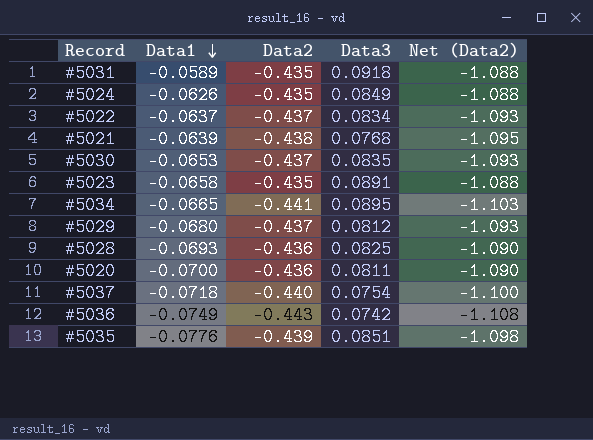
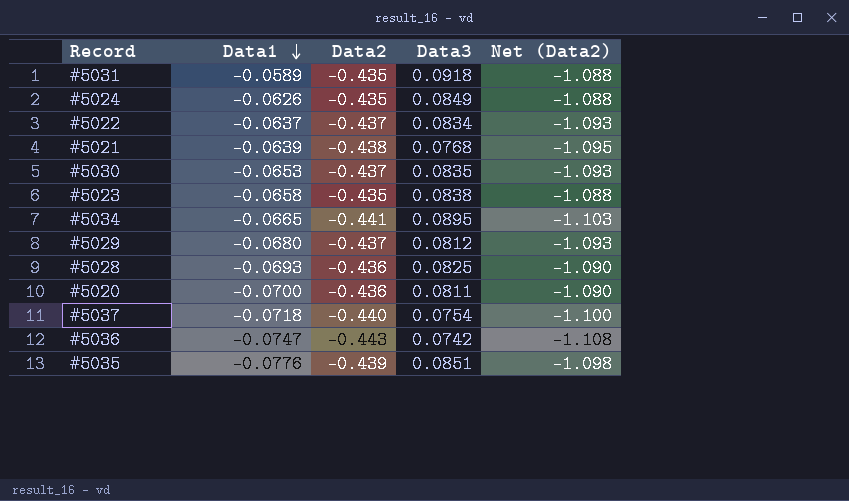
#5023 | Data3: 0.0891 -> 0.0838
#5036 | Data1: -0.0749 -> -0.0747

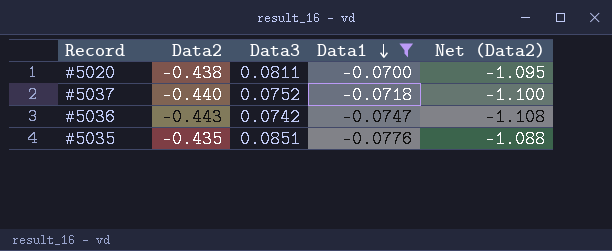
filter: none -> Data1 <= -0.0700
column Data1 | position: 2 -> 4
#5020 | Data2: -0.436 -> -0.438
#5020 | Net (Data2): -1.090 -> -1.095
#5037 | Data3: 0.0754 -> 0.0752
#5035 | Data2: -0.439 -> -0.435
#5035 | Net (Data2): -1.098 -> -1.088

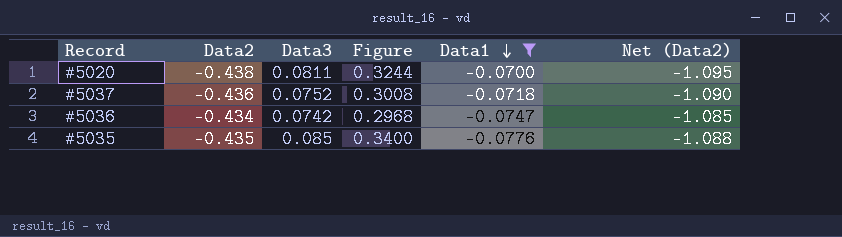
column Figure | formula: none -> [Data3] * 4
#5037 | Data2: -0.440 -> -0.436
#5037 | Net (Data2): -1.100 -> -1.090
#5036 | Data2: -0.443 -> -0.434
#5036 | Net (Data2): -1.108 -> -1.085
#5035 | Data3: 0.0851 -> 0.085

